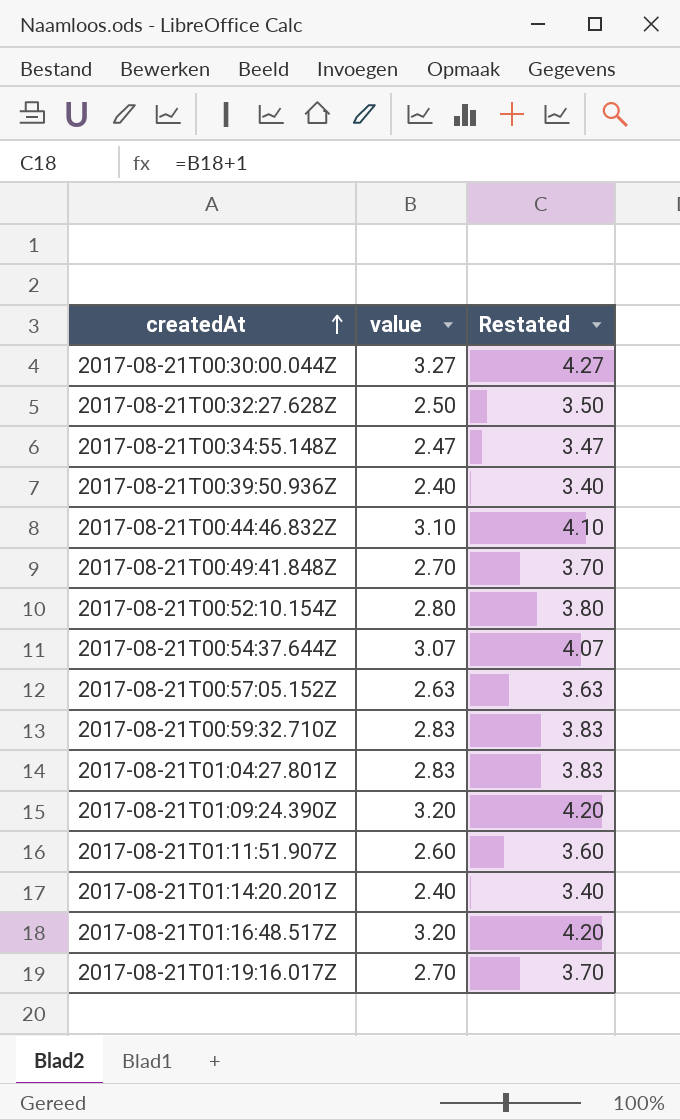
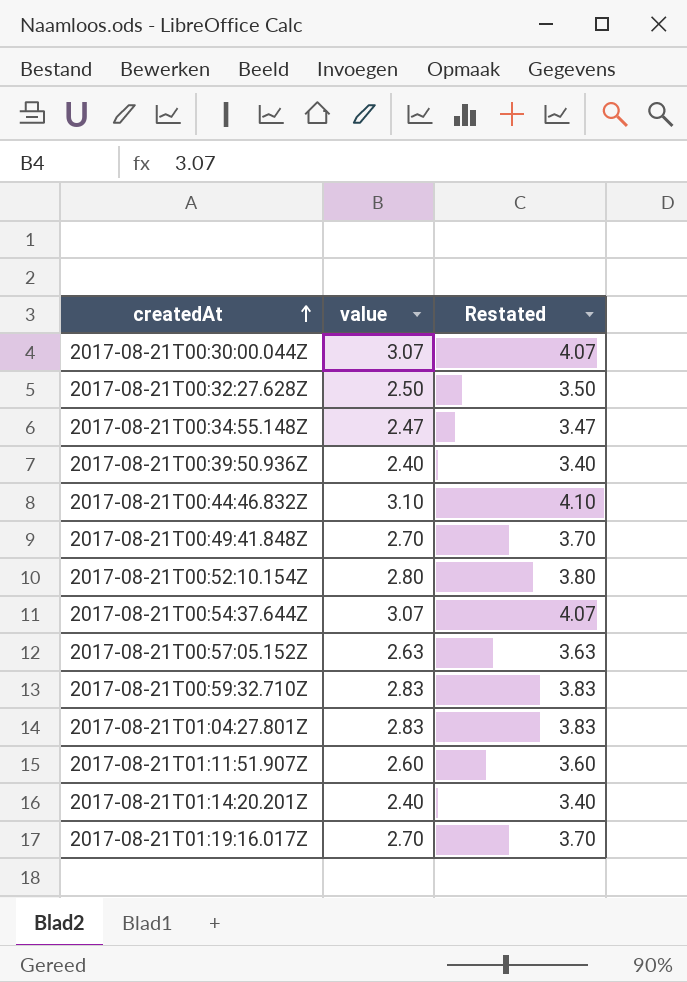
row 2017-08-21T01:09:24.390Z: 3.20 | 4.20 -> none
row 2017-08-21T01:16:48.517Z: 3.20 | 4.20 -> none
2017-08-21T00:30:00.044Z | value: 3.27 -> 3.07
2017-08-21T00:30:00.044Z | Restated: 4.27 -> 4.07

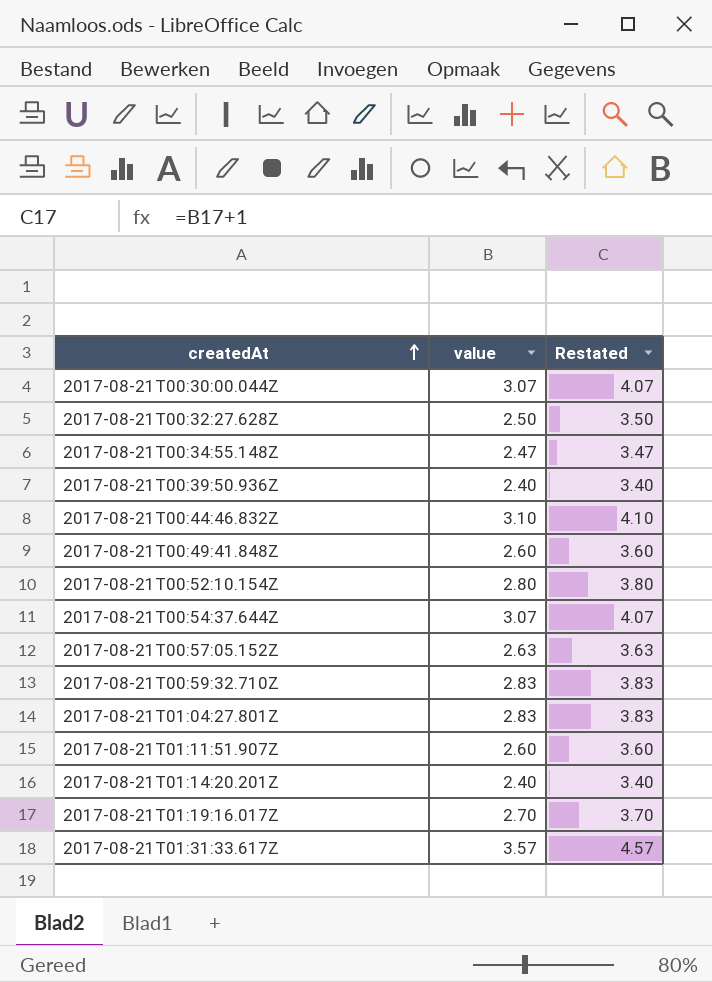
2017-08-21T00:49:41.848Z | value: 2.70 -> 2.60
2017-08-21T00:49:41.848Z | Restated: 3.70 -> 3.60
row 2017-08-21T01:31:33.617Z: none -> 3.57 | 4.57

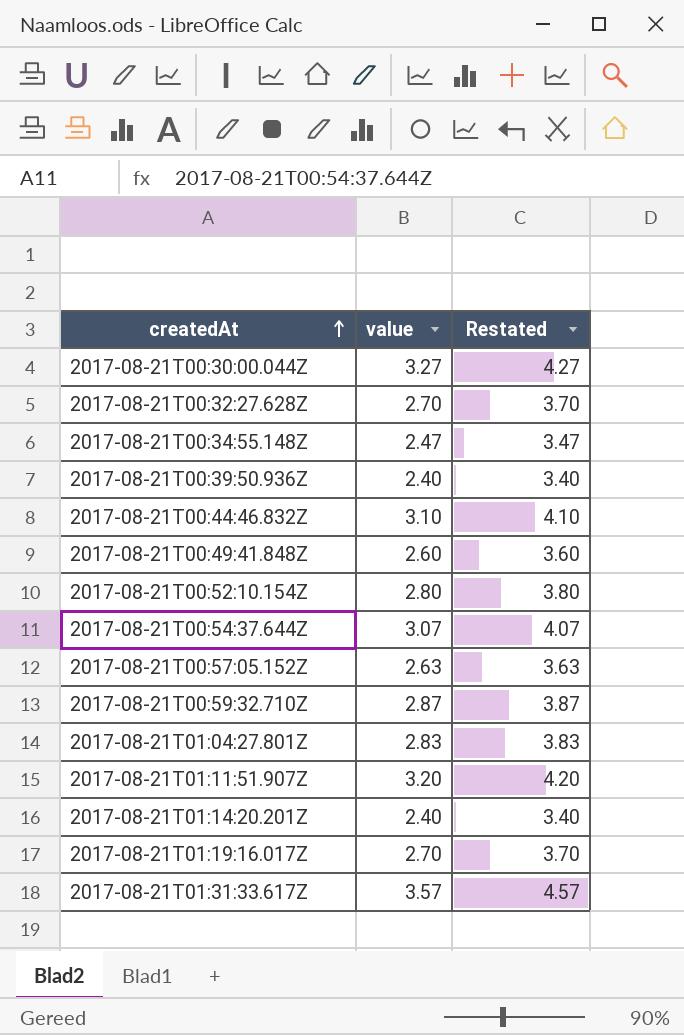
2017-08-21T00:30:00.044Z | value: 3.07 -> 3.27
2017-08-21T00:30:00.044Z | Restated: 4.07 -> 4.27
2017-08-21T00:32:27.628Z | value: 2.50 -> 2.70
2017-08-21T00:32:27.628Z | Restated: 3.50 -> 3.70
2017-08-21T00:59:32.710Z | value: 2.83 -> 2.87
2017-08-21T00:59:32.710Z | Restated: 3.83 -> 3.87
2017-08-21T01:11:51.907Z | value: 2.60 -> 3.20
2017-08-21T01:11:51.907Z | Restated: 3.60 -> 4.20

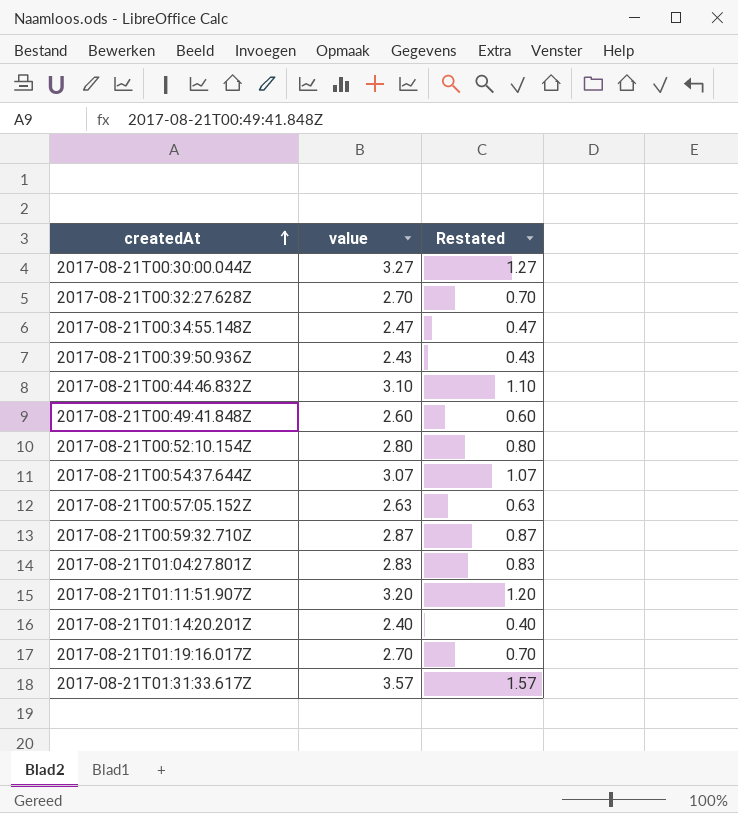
column Restated | formula: [value] + 1 -> [value] - 2
2017-08-21T00:39:50.936Z | value: 2.40 -> 2.43

